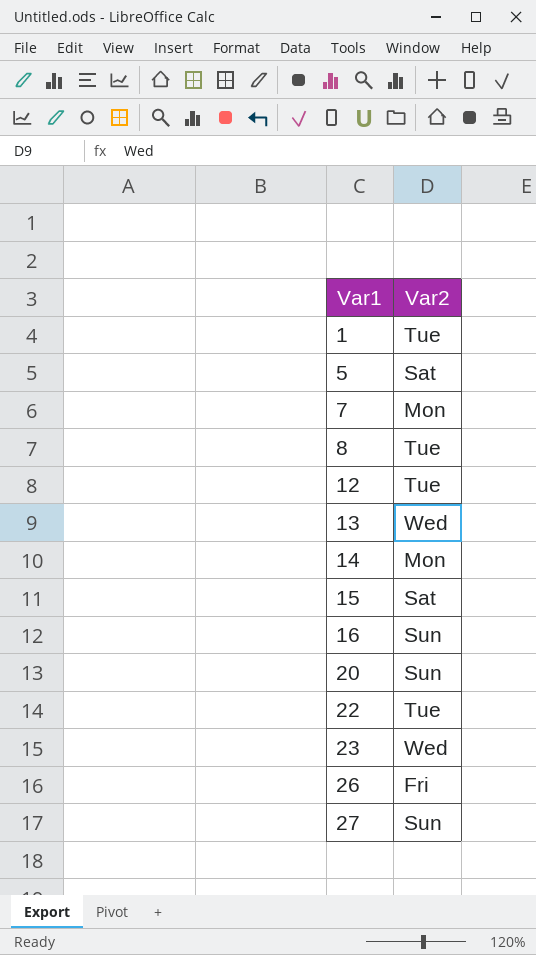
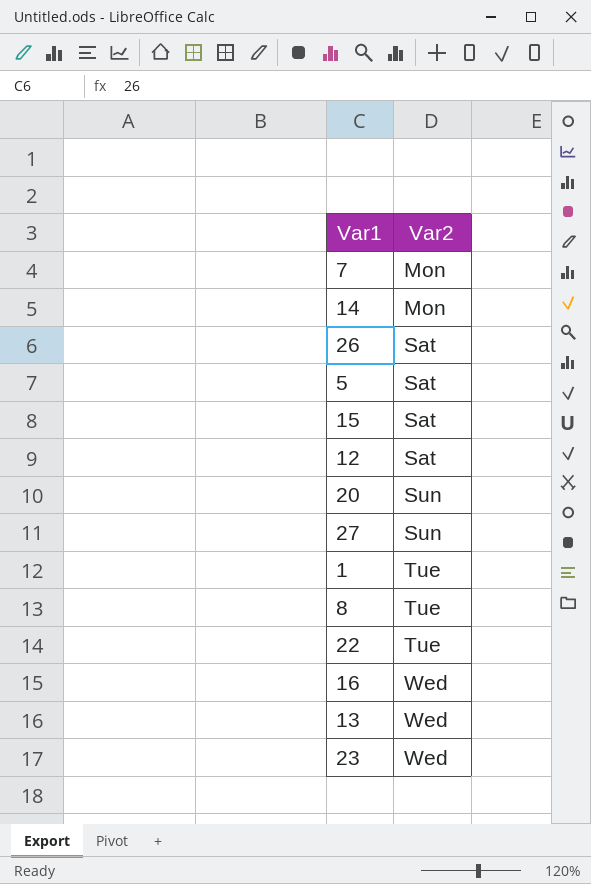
row order: Var1 ascending -> Var2 ascending
26 | Var2: Fri -> Sat
12 | Var2: Tue -> Sat
16 | Var2: Sun -> Wed

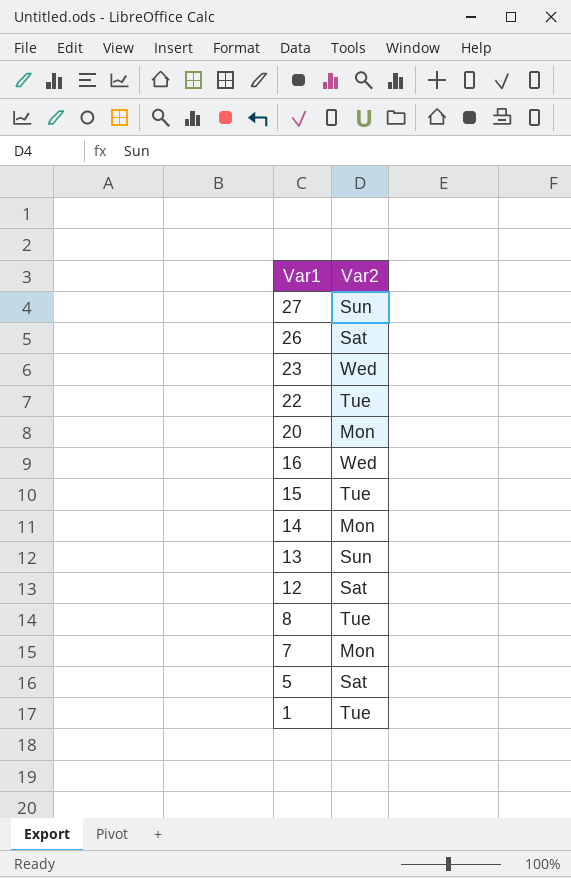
row order: Var2 ascending -> Var1 descending
20 | Var2: Sun -> Mon
15 | Var2: Sat -> Tue
13 | Var2: Wed -> Sun

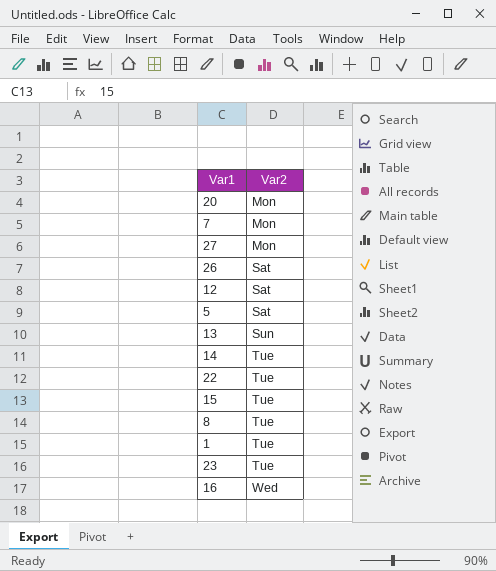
row order: Var1 descending -> Var2 ascending
27 | Var2: Sun -> Mon
14 | Var2: Mon -> Tue
23 | Var2: Wed -> Tue

